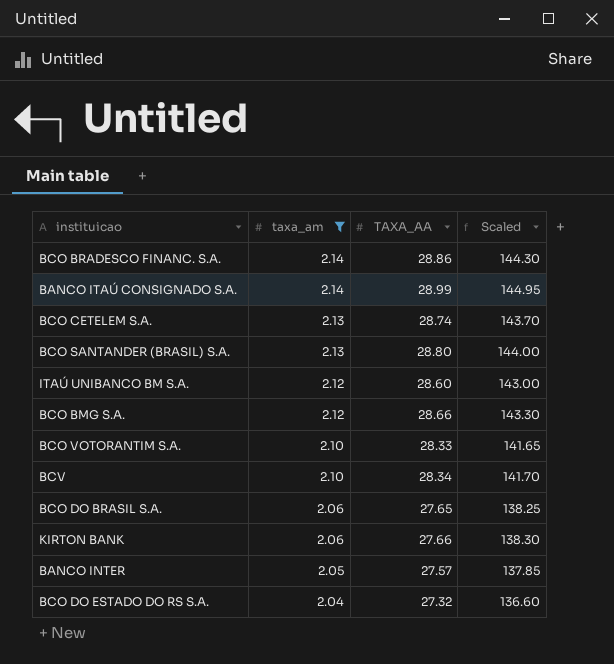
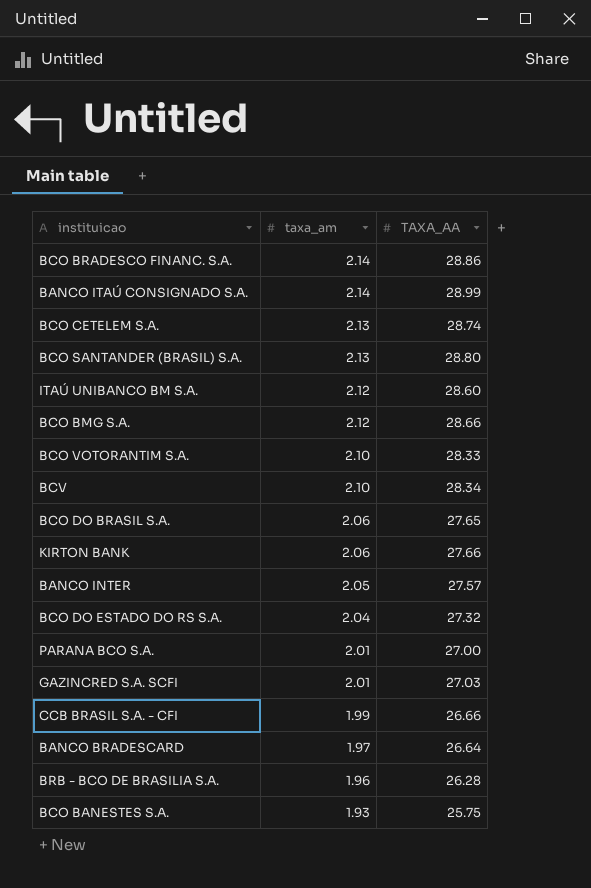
filter: taxa_am >= 2.04 -> none
column Scaled | formula: [TAXA_AA] * 5 -> none

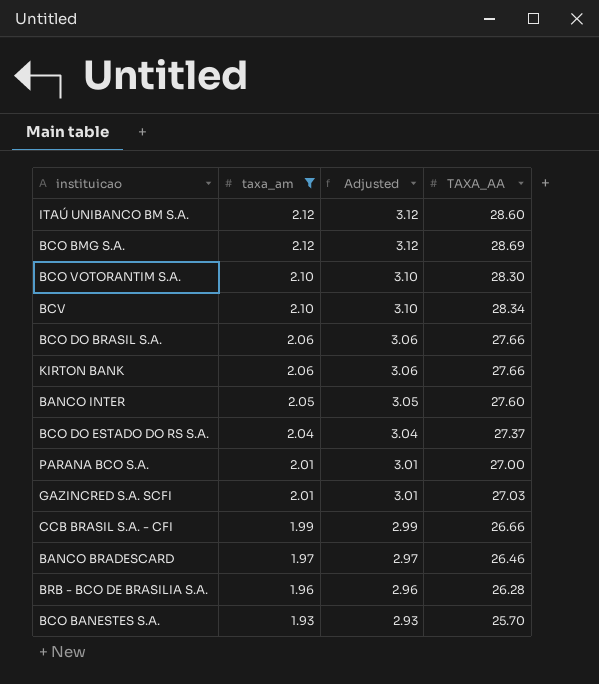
filter: none -> taxa_am <= 2.12
column Adjusted | formula: none -> [taxa_am] + 1
BCO BMG S.A. | TAXA_AA: 28.66 -> 28.69
BCO VOTORANTIM S.A. | TAXA_AA: 28.33 -> 28.30
BCO DO BRASIL S.A. | TAXA_AA: 27.65 -> 27.66
BANCO INTER | TAXA_AA: 27.57 -> 27.60
BCO DO ESTADO DO RS S.A. | TAXA_AA: 27.32 -> 27.37
BANCO BRADESCARD | TAXA_AA: 26.64 -> 26.46
BCO BANESTES S.A. | TAXA_AA: 25.75 -> 25.70

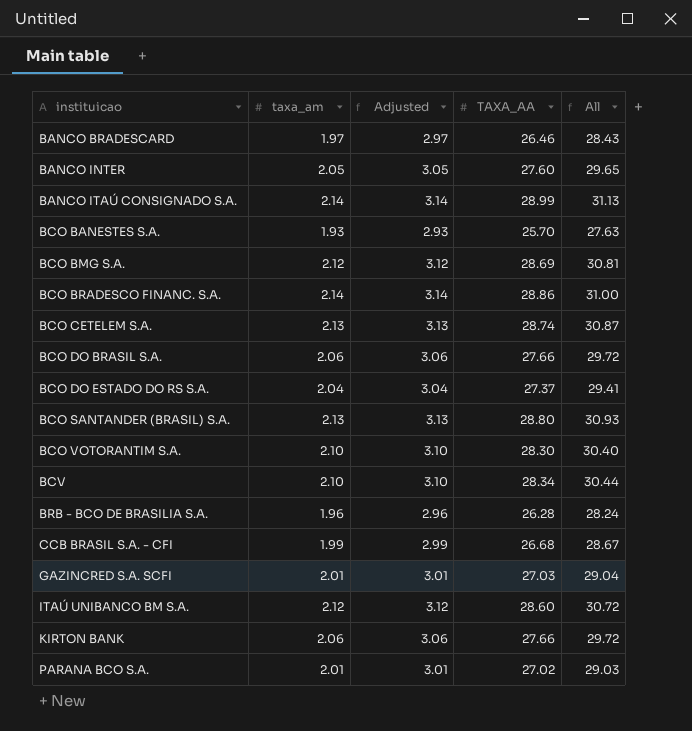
filter: taxa_am <= 2.12 -> none
row order: taxa_am descending -> instituicao ascending
column All | formula: none -> [taxa_am] + [TAXA_AA]
CCB BRASIL S.A. - CFI | TAXA_AA: 26.66 -> 26.68
PARANA BCO S.A. | TAXA_AA: 27.00 -> 27.02

